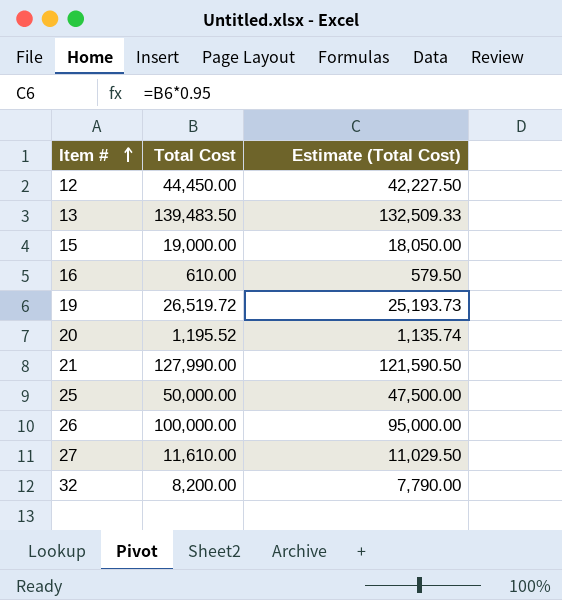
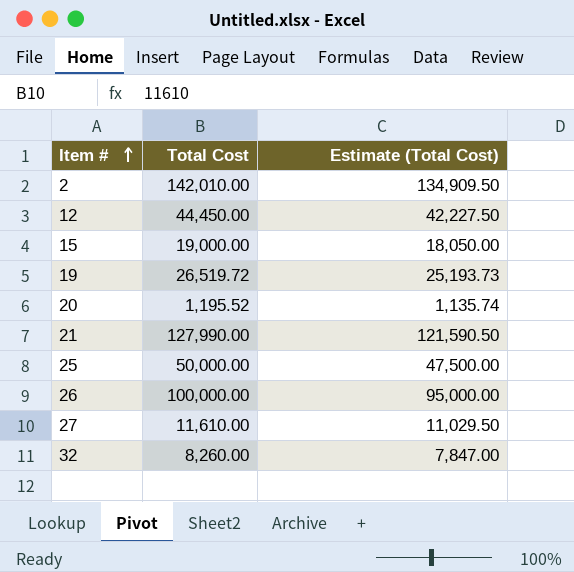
row 13: 139,483.50 | 132,509.33 -> none
row 16: 610.00 | 579.50 -> none
row 2: none -> 142,010.00 | 134,909.50
32 | Total Cost: 8,200.00 -> 8,260.00
32 | Estimate (Total Cost): 7,790.00 -> 7,847.00

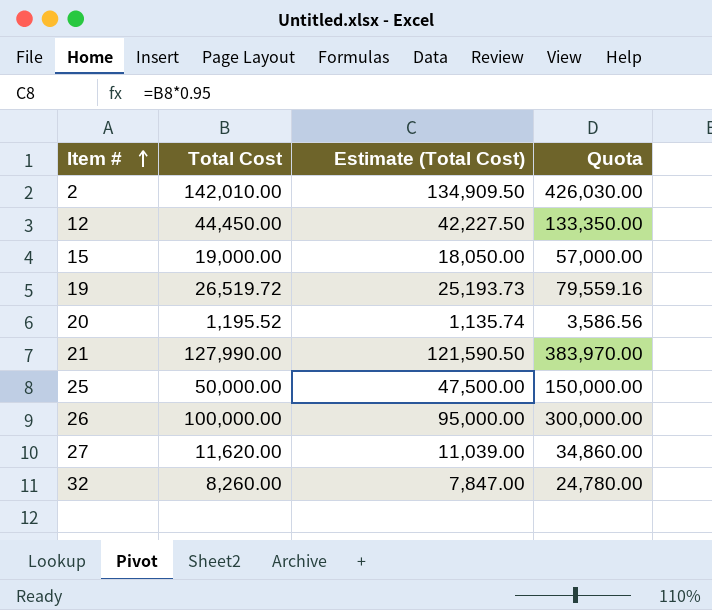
column Quota | formula: none -> [Total Cost] * 3
27 | Total Cost: 11,610.00 -> 11,620.00
27 | Estimate (Total Cost): 11,029.50 -> 11,039.00

